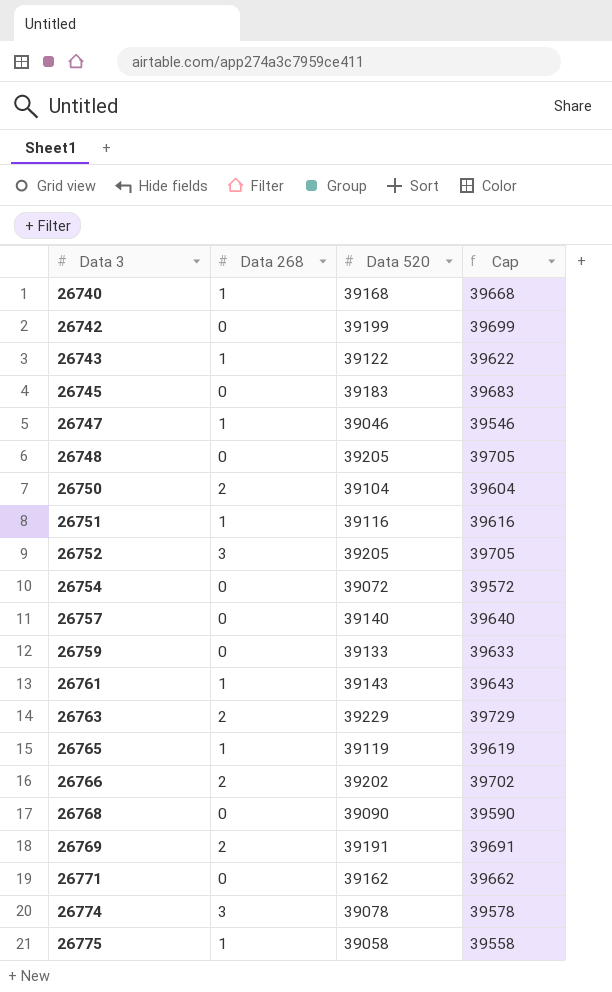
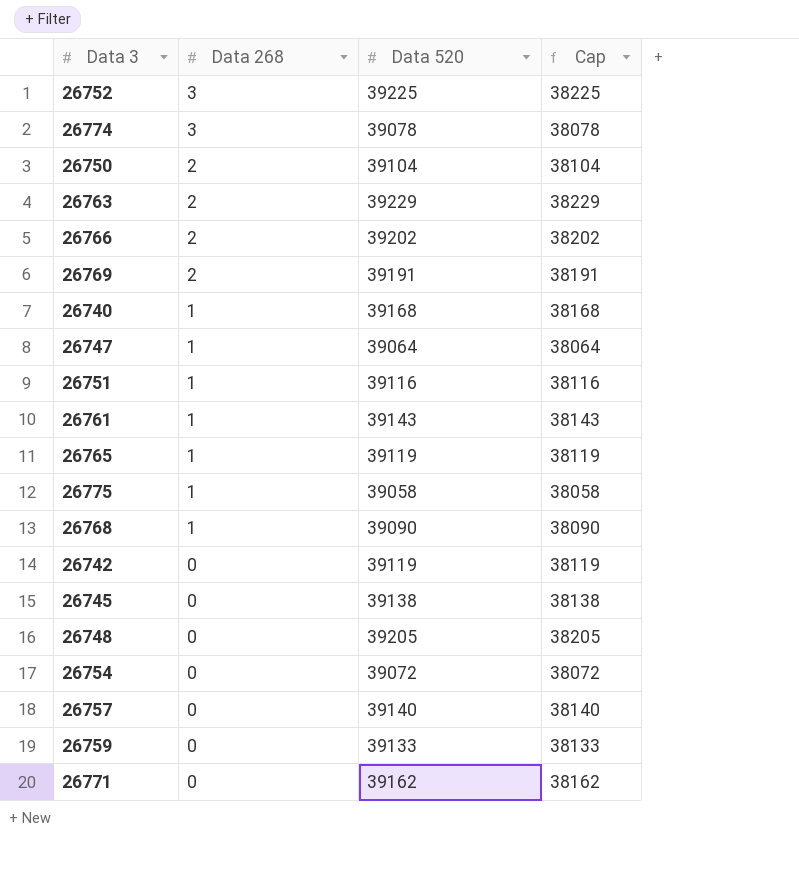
row order: Data 3 ascending -> Data 268 descending
column Cap | formula: [Data 520] + 500 -> [Data 520] - 1000
row 26743: 1 | 39122 | 39622 -> none
26752 | Data 520: 39205 -> 39225
26747 | Data 520: 39046 -> 39064
26768 | Data 268: 0 -> 1
26742 | Data 520: 39199 -> 39119
26745 | Data 520: 39183 -> 39138

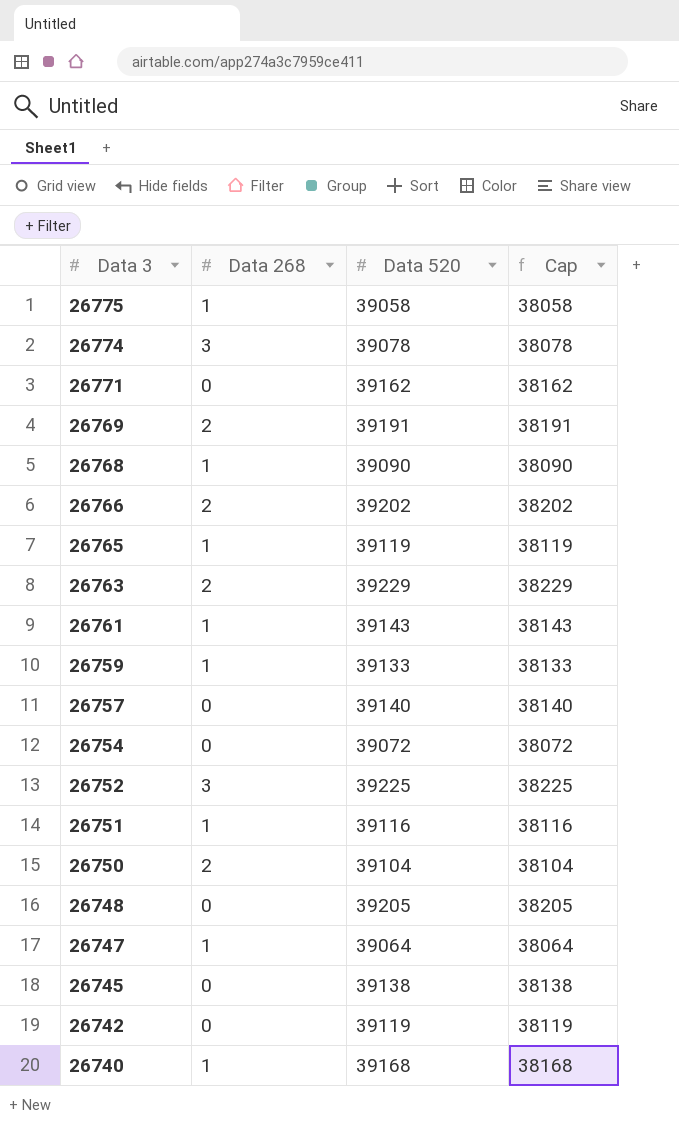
row order: Data 268 descending -> Data 3 descending
26759 | Data 268: 0 -> 1

